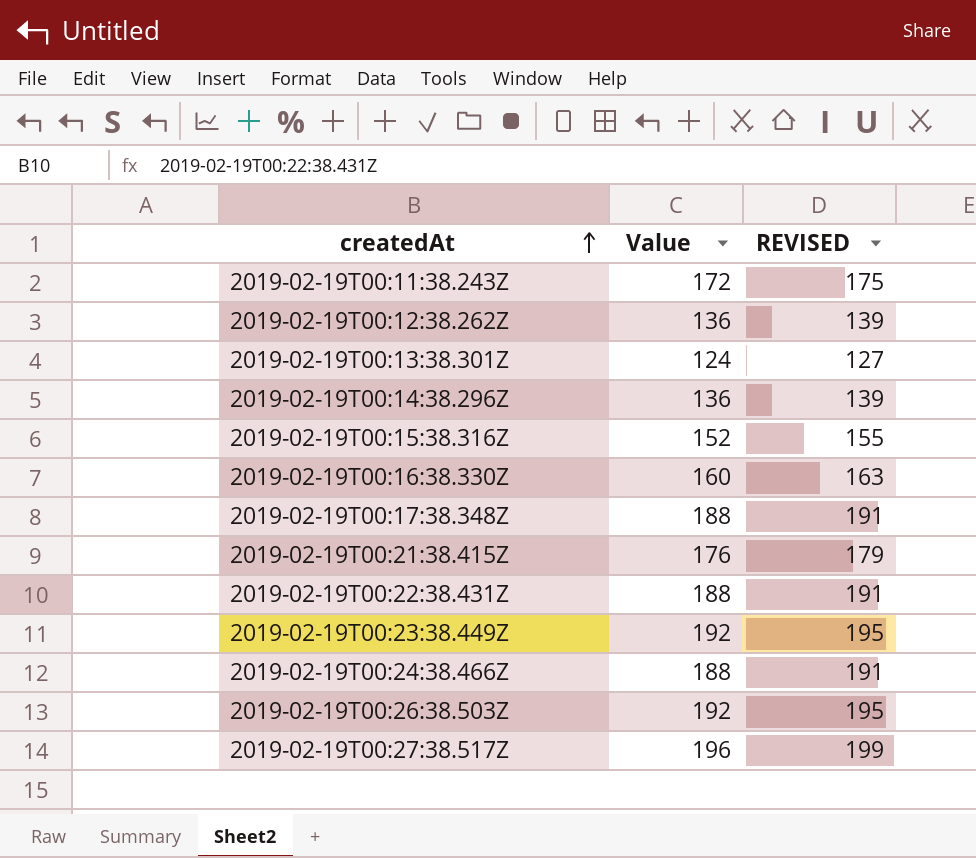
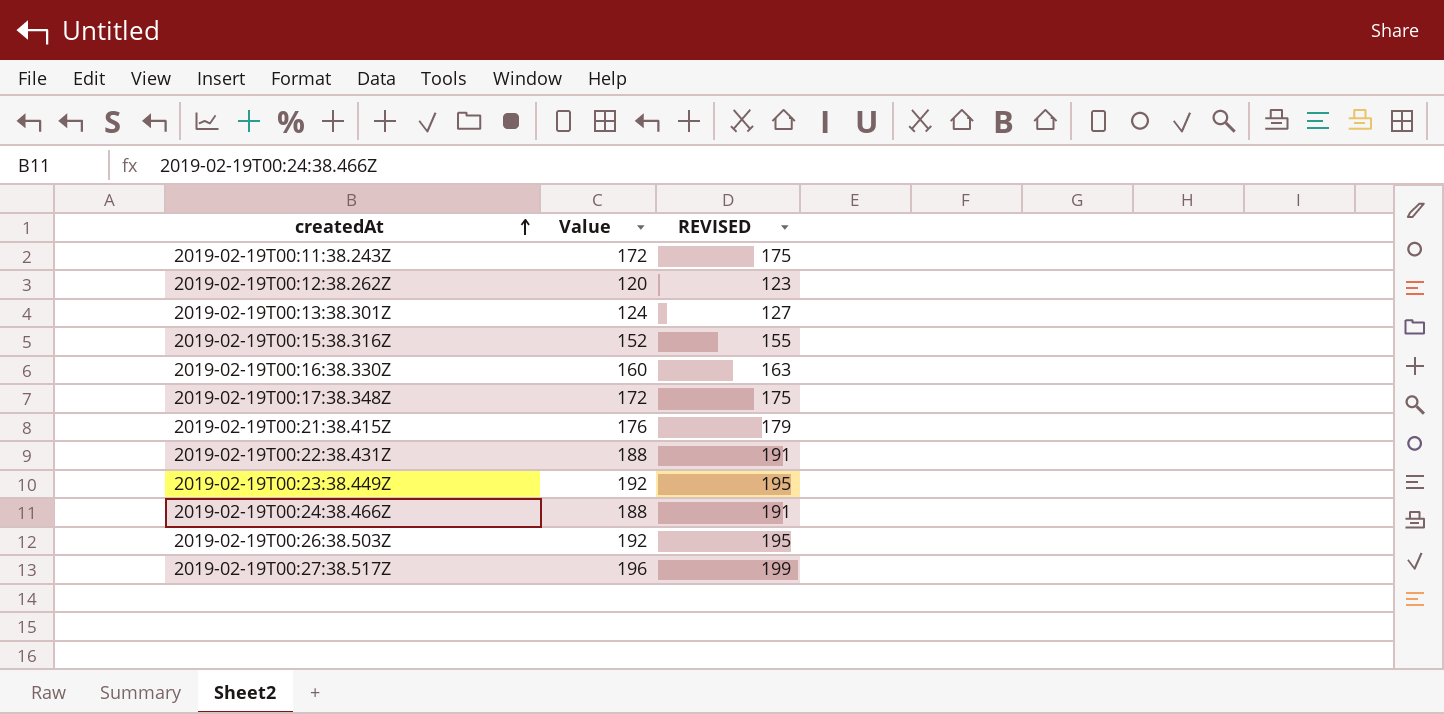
row 2019-02-19T00:14:38.296Z: 136 | 139 -> none
2019-02-19T00:12:38.262Z | Value: 136 -> 120
2019-02-19T00:12:38.262Z | REVISED: 139 -> 123
2019-02-19T00:17:38.348Z | Value: 188 -> 172
2019-02-19T00:17:38.348Z | REVISED: 191 -> 175

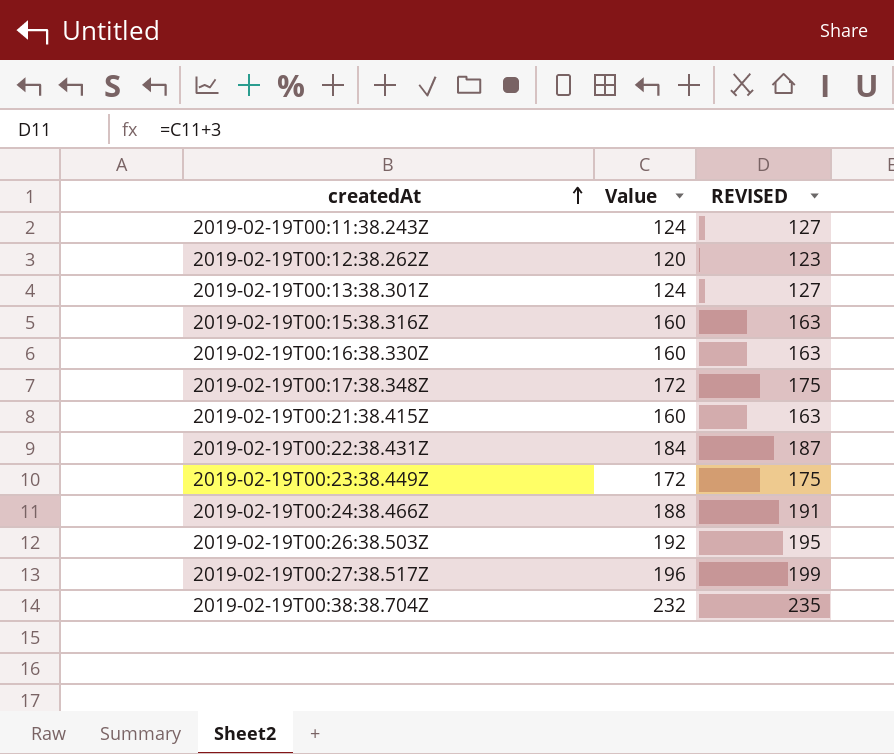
2019-02-19T00:11:38.243Z | Value: 172 -> 124
2019-02-19T00:11:38.243Z | REVISED: 175 -> 127
2019-02-19T00:15:38.316Z | Value: 152 -> 160
2019-02-19T00:15:38.316Z | REVISED: 155 -> 163
2019-02-19T00:21:38.415Z | Value: 176 -> 160
2019-02-19T00:21:38.415Z | REVISED: 179 -> 163
2019-02-19T00:22:38.431Z | Value: 188 -> 184
2019-02-19T00:22:38.431Z | REVISED: 191 -> 187
2019-02-19T00:23:38.449Z | Value: 192 -> 172
2019-02-19T00:23:38.449Z | REVISED: 195 -> 175
row 2019-02-19T00:38:38.704Z: none -> 232 | 235

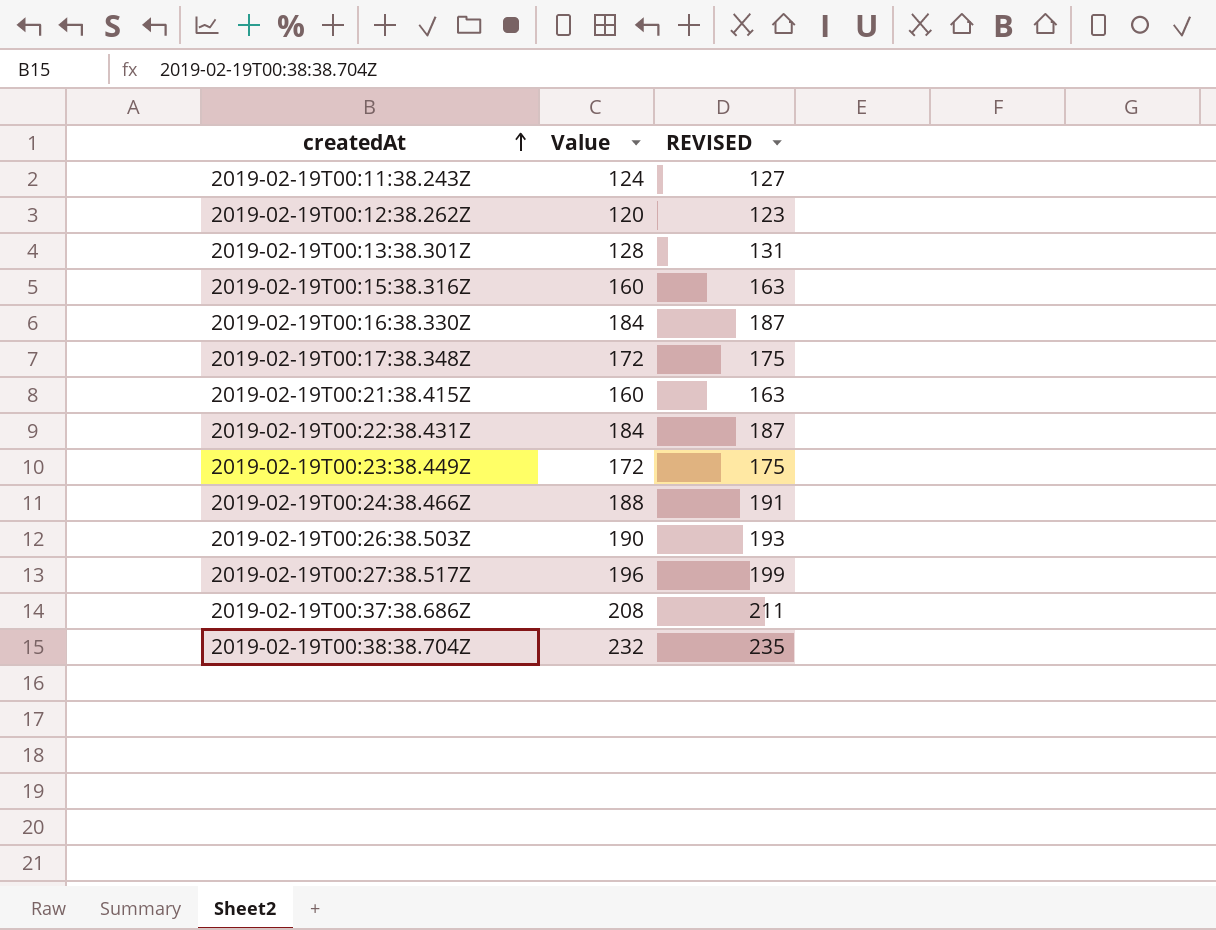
2019-02-19T00:13:38.301Z | Value: 124 -> 128
2019-02-19T00:13:38.301Z | REVISED: 127 -> 131
2019-02-19T00:16:38.330Z | Value: 160 -> 184
2019-02-19T00:16:38.330Z | REVISED: 163 -> 187
2019-02-19T00:26:38.503Z | Value: 192 -> 190
2019-02-19T00:26:38.503Z | REVISED: 195 -> 193
row 2019-02-19T00:37:38.686Z: none -> 208 | 211

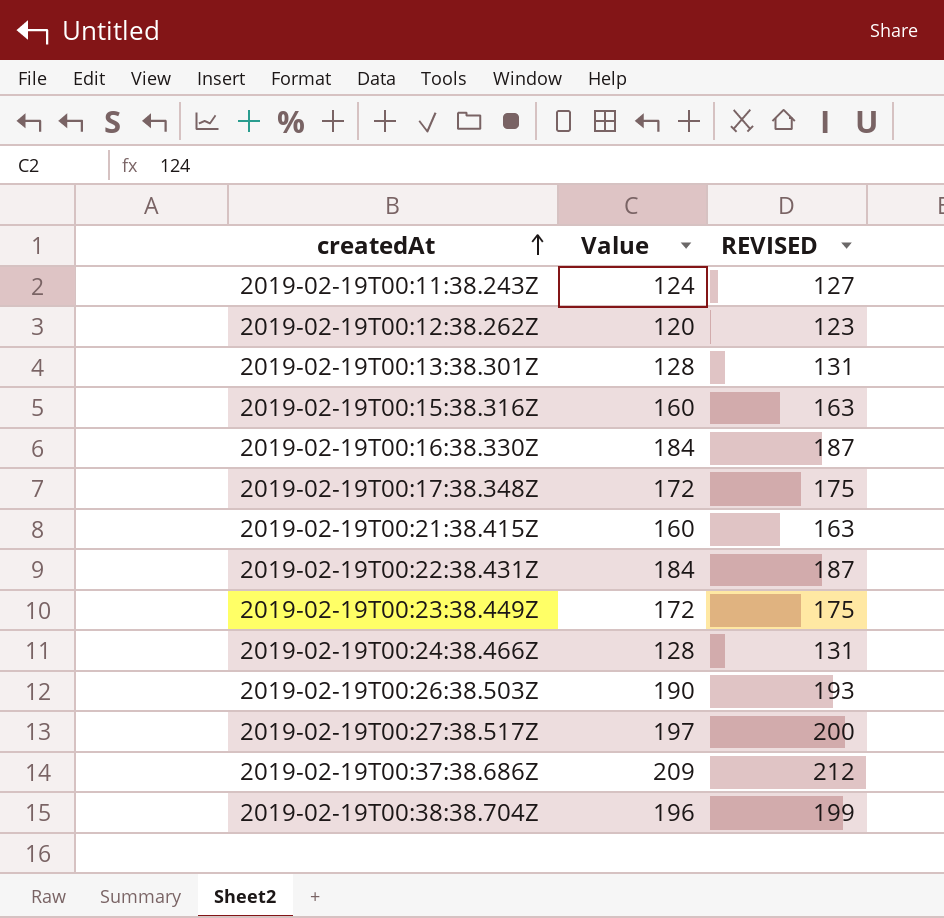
2019-02-19T00:24:38.466Z | Value: 188 -> 128
2019-02-19T00:24:38.466Z | REVISED: 191 -> 131
2019-02-19T00:27:38.517Z | Value: 196 -> 197
2019-02-19T00:27:38.517Z | REVISED: 199 -> 200
2019-02-19T00:37:38.686Z | Value: 208 -> 209
2019-02-19T00:37:38.686Z | REVISED: 211 -> 212
2019-02-19T00:38:38.704Z | Value: 232 -> 196
2019-02-19T00:38:38.704Z | REVISED: 235 -> 199

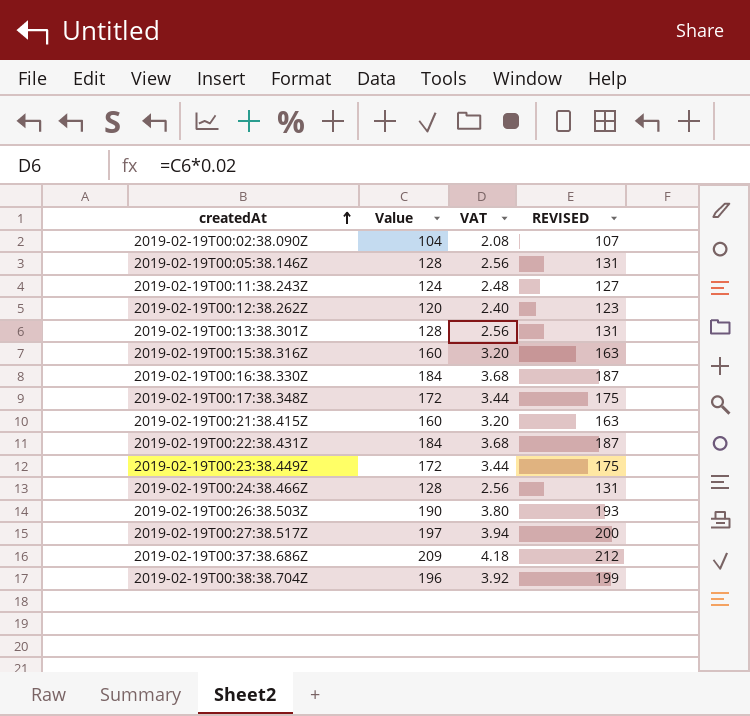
column VAT | formula: none -> [Value] * 0.02
row 2019-02-19T00:02:38.090Z: none -> 104 | 2.08 | 107
row 2019-02-19T00:05:38.146Z: none -> 128 | 2.56 | 131

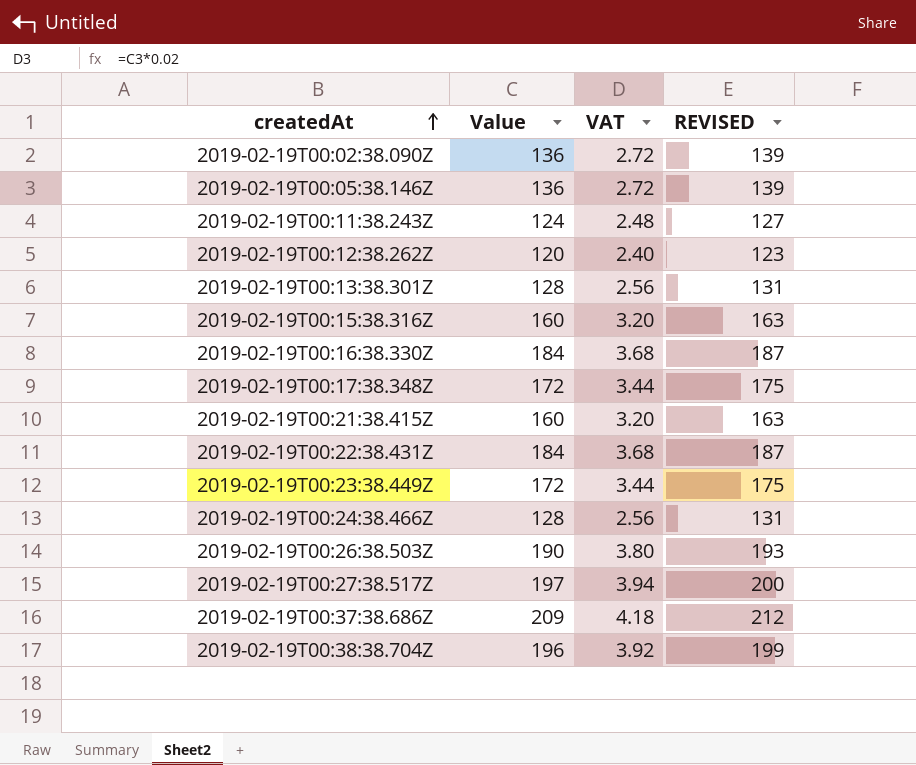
2019-02-19T00:02:38.090Z | Value: 104 -> 136
2019-02-19T00:02:38.090Z | VAT: 2.08 -> 2.72
2019-02-19T00:02:38.090Z | REVISED: 107 -> 139
2019-02-19T00:05:38.146Z | Value: 128 -> 136
2019-02-19T00:05:38.146Z | VAT: 2.56 -> 2.72
2019-02-19T00:05:38.146Z | REVISED: 131 -> 139

